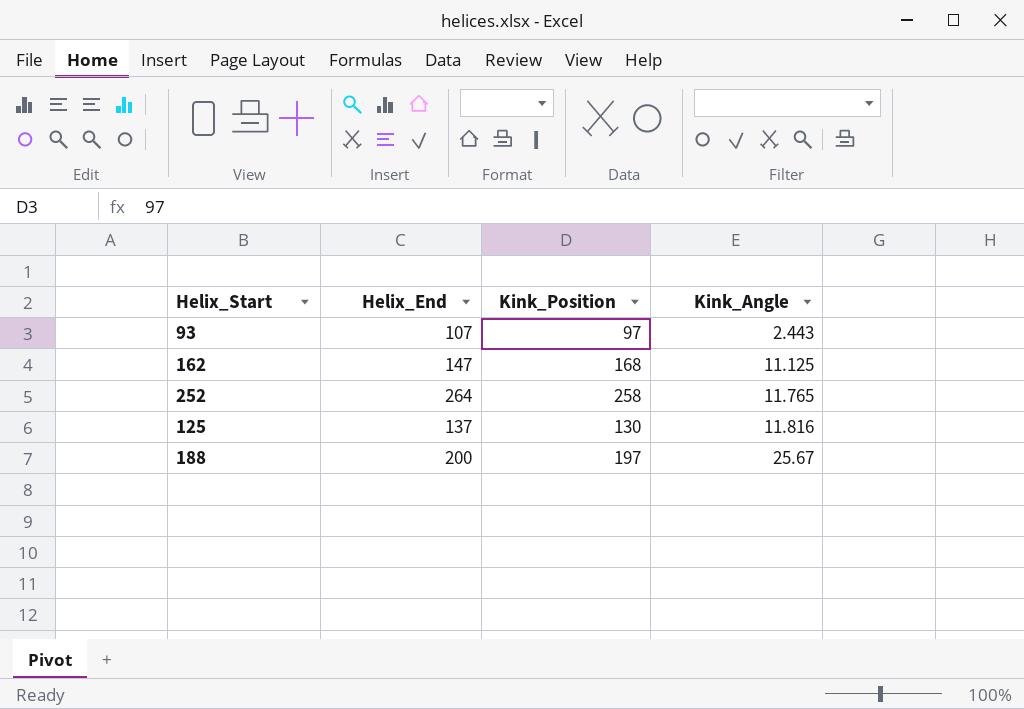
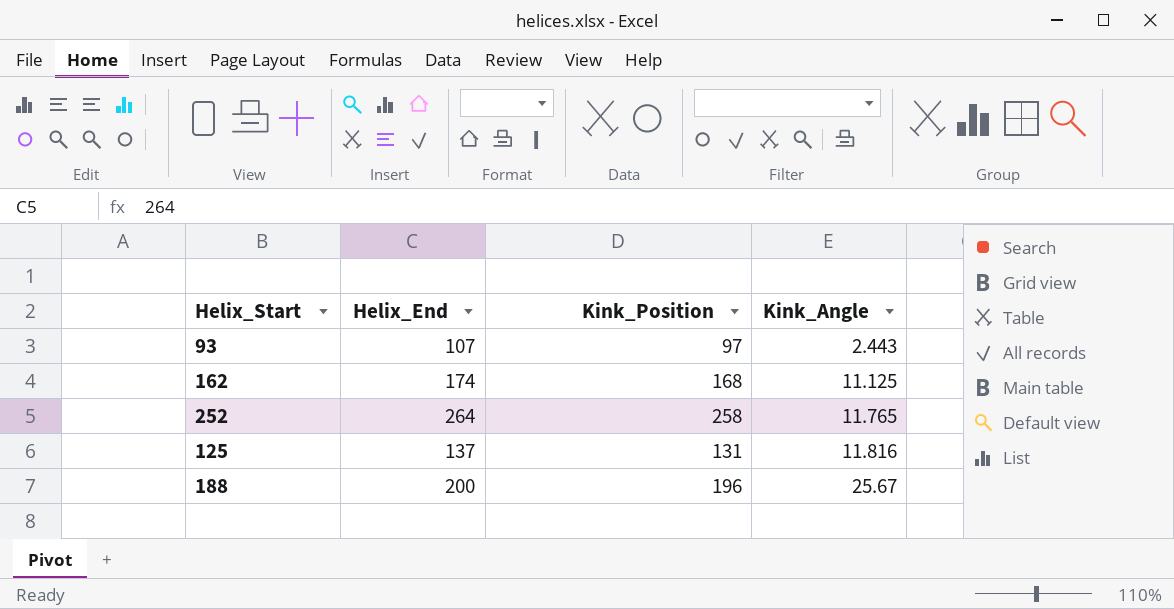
162 | Helix_End: 147 -> 174
125 | Kink_Position: 130 -> 131
188 | Kink_Position: 197 -> 196

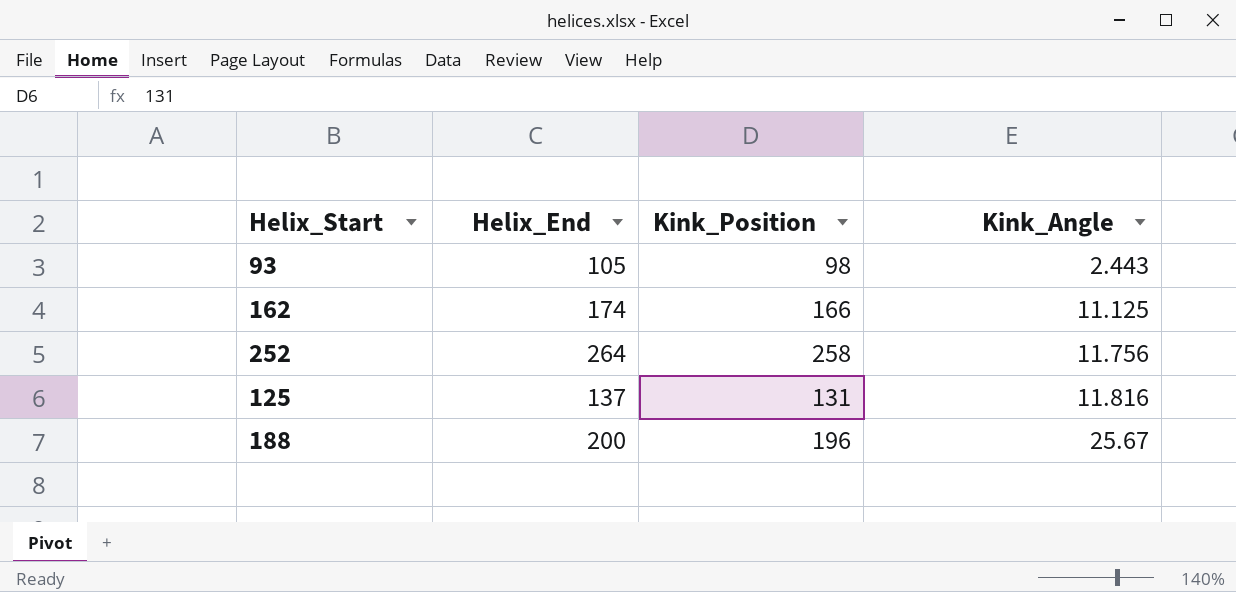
93 | Helix_End: 107 -> 105
93 | Kink_Position: 97 -> 98
162 | Kink_Position: 168 -> 166
252 | Kink_Angle: 11.765 -> 11.756

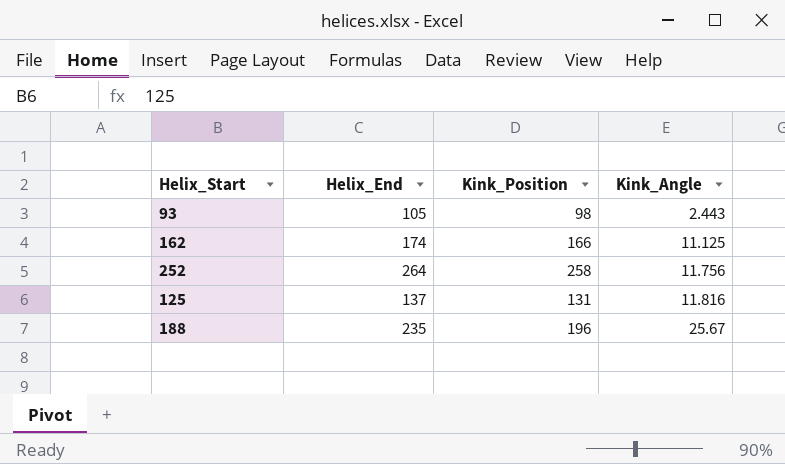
188 | Helix_End: 200 -> 235

